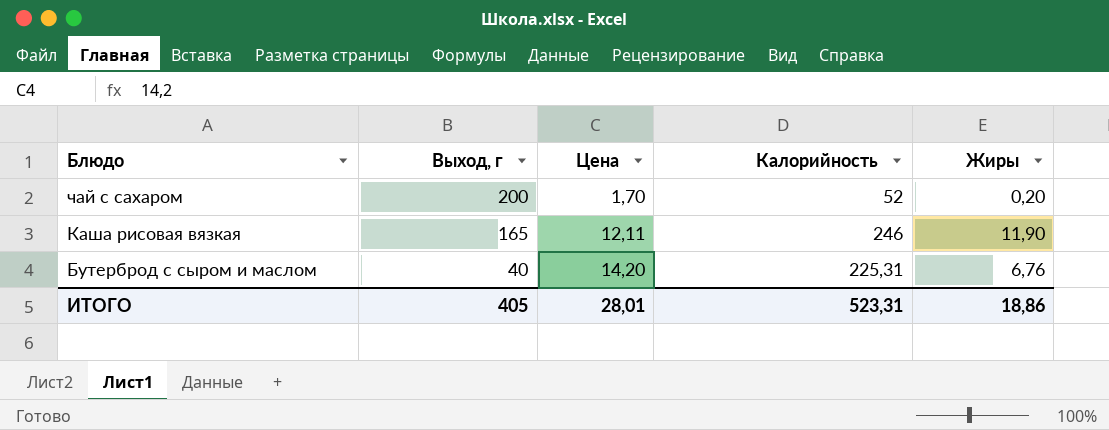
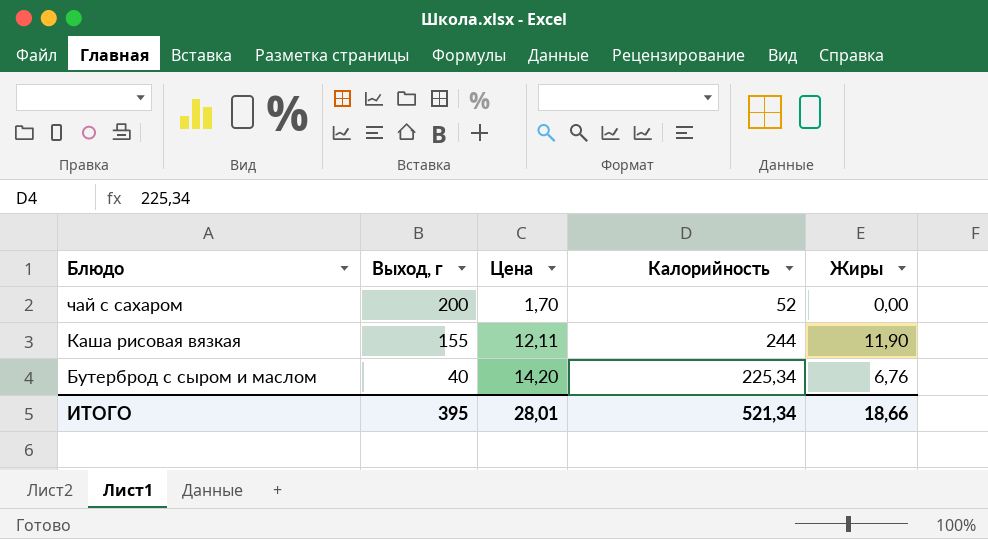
чай с сахаром | Жиры: 0,20 -> 0,00
Каша рисовая вязкая | Выход, г: 165 -> 155
Каша рисовая вязкая | Калорийность: 246 -> 244
Бутерброд с сыром и маслом | Калорийность: 225,31 -> 225,34
ИТОГО | Выход, г: 405 -> 395
ИТОГО | Калорийность: 523,31 -> 521,34
ИТОГО | Жиры: 18,86 -> 18,66

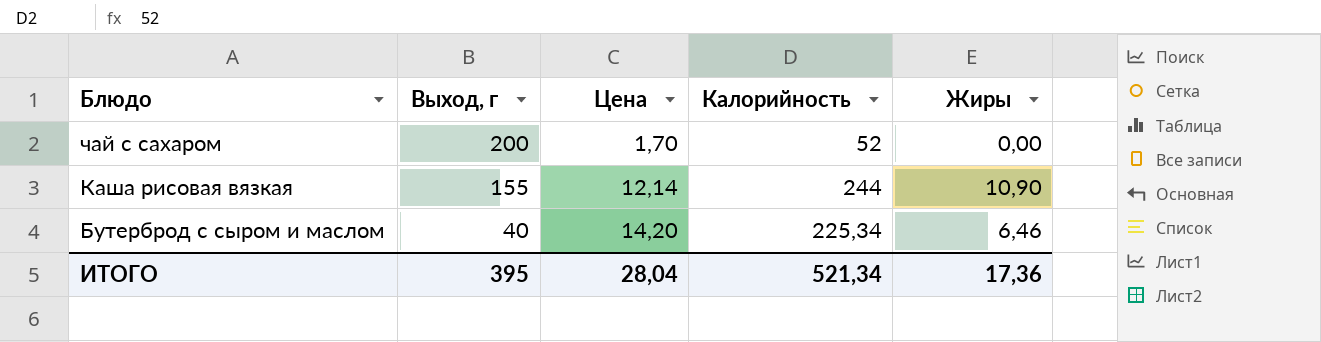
Каша рисовая вязкая | Цена: 12,11 -> 12,14
Каша рисовая вязкая | Жиры: 11,90 -> 10,90
Бутерброд с сыром и маслом | Жиры: 6,76 -> 6,46
ИТОГО | Цена: 28,01 -> 28,04
ИТОГО | Жиры: 18,66 -> 17,36

